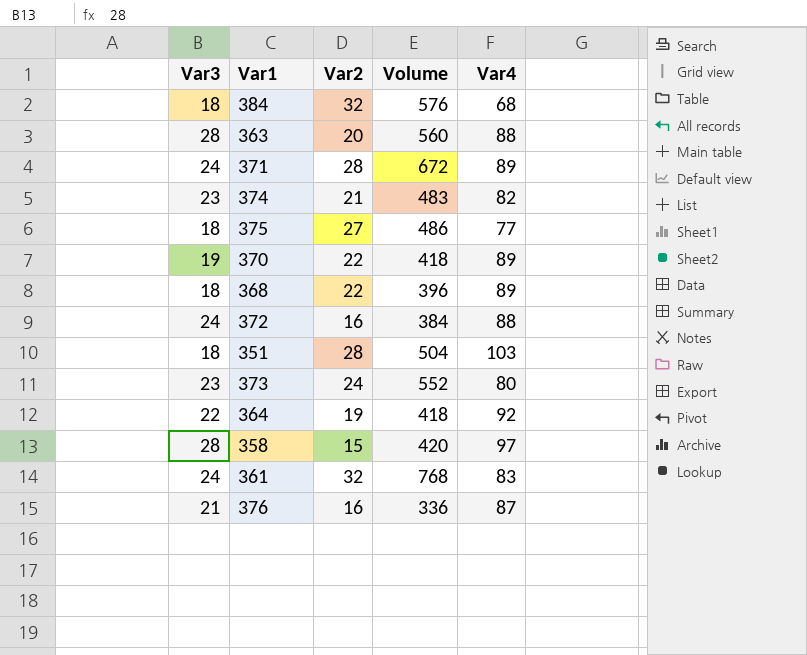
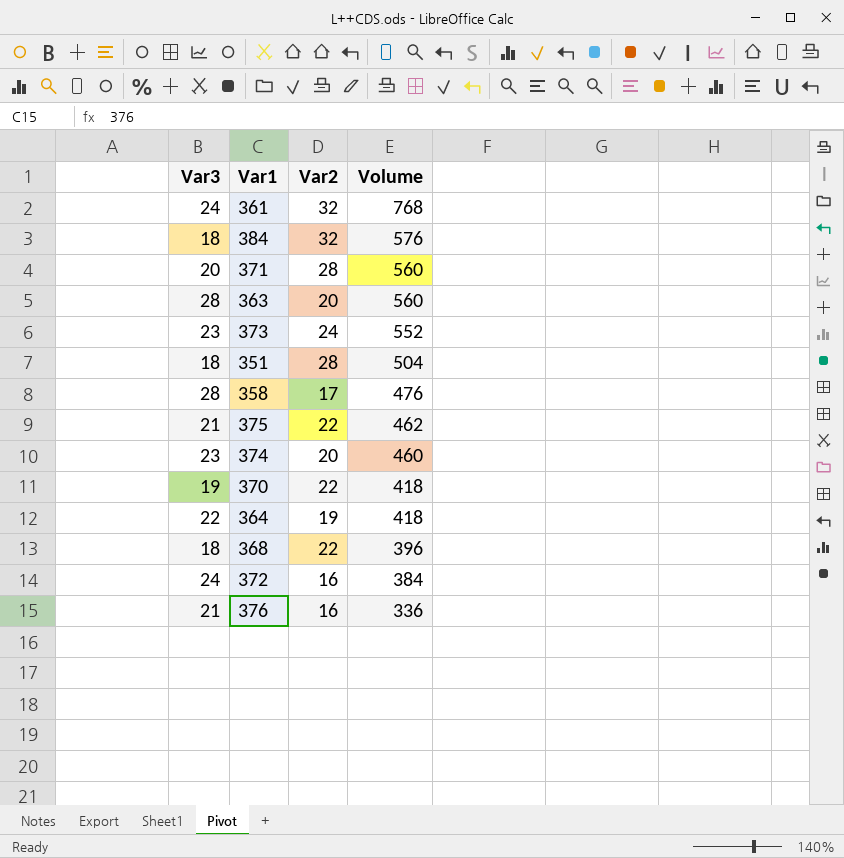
row order: none -> Volume descending
column Var4 | position: 5 -> none
371 | Var3: 24 -> 20
371 | Volume: 672 -> 560
358 | Var2: 15 -> 17
358 | Volume: 420 -> 476
375 | Var3: 18 -> 21
375 | Var2: 27 -> 22
375 | Volume: 486 -> 462
374 | Var2: 21 -> 20
374 | Volume: 483 -> 460

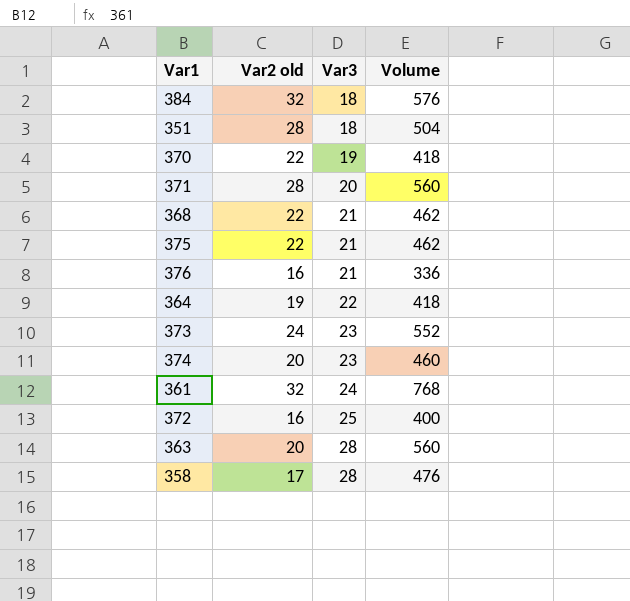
row order: Volume descending -> Var3 ascending
column name: Var2 -> Var2 old
column Var3 | position: 1 -> 3
368 | Var3: 18 -> 21
368 | Volume: 396 -> 462
372 | Var3: 24 -> 25
372 | Volume: 384 -> 400

